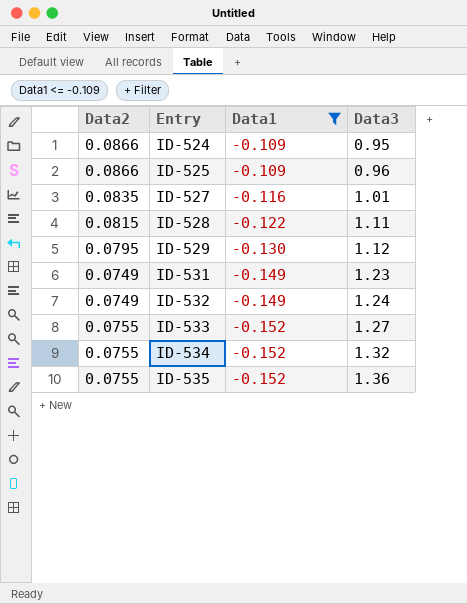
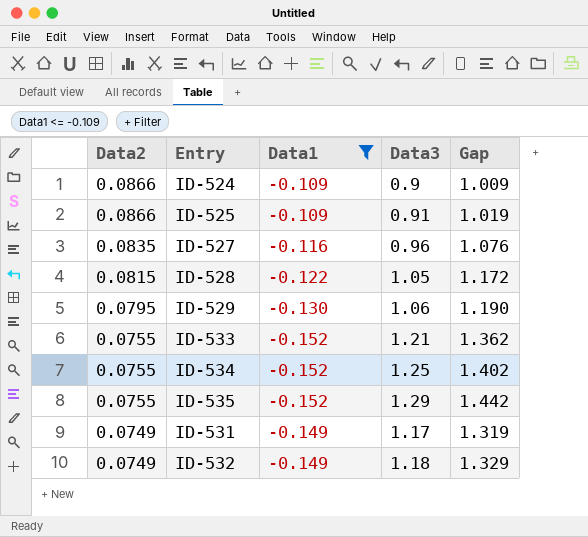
row order: Entry ascending -> Data2 descending
column Gap | formula: none -> [Data3] - [Data1]
ID-524 | Data3: 0.95 -> 0.9
ID-525 | Data3: 0.96 -> 0.91
ID-527 | Data3: 1.01 -> 0.96
ID-528 | Data3: 1.11 -> 1.05
ID-529 | Data3: 1.12 -> 1.06
ID-533 | Data3: 1.27 -> 1.21
ID-534 | Data3: 1.32 -> 1.25
ID-535 | Data3: 1.36 -> 1.29
ID-531 | Data3: 1.23 -> 1.17
ID-532 | Data3: 1.24 -> 1.18

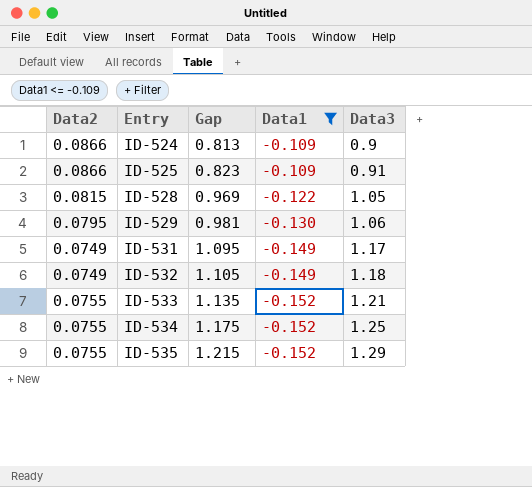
row order: Data2 descending -> Entry ascending
column Gap | formula: [Data3] - [Data1] -> [Data3] - [Data2]
column Gap | position: 5 -> 3
row ID-527: 0.0835 | -0.116 | 0.96 | 1.076 -> none

